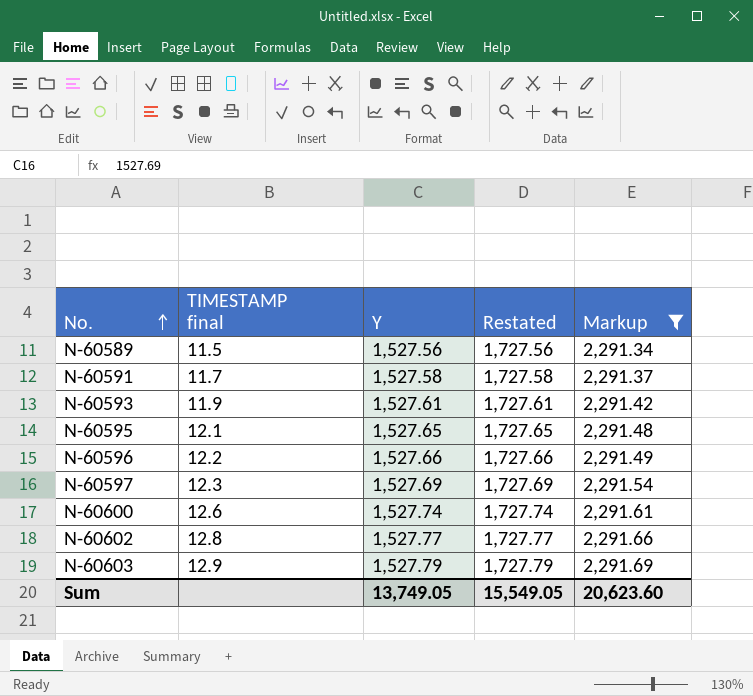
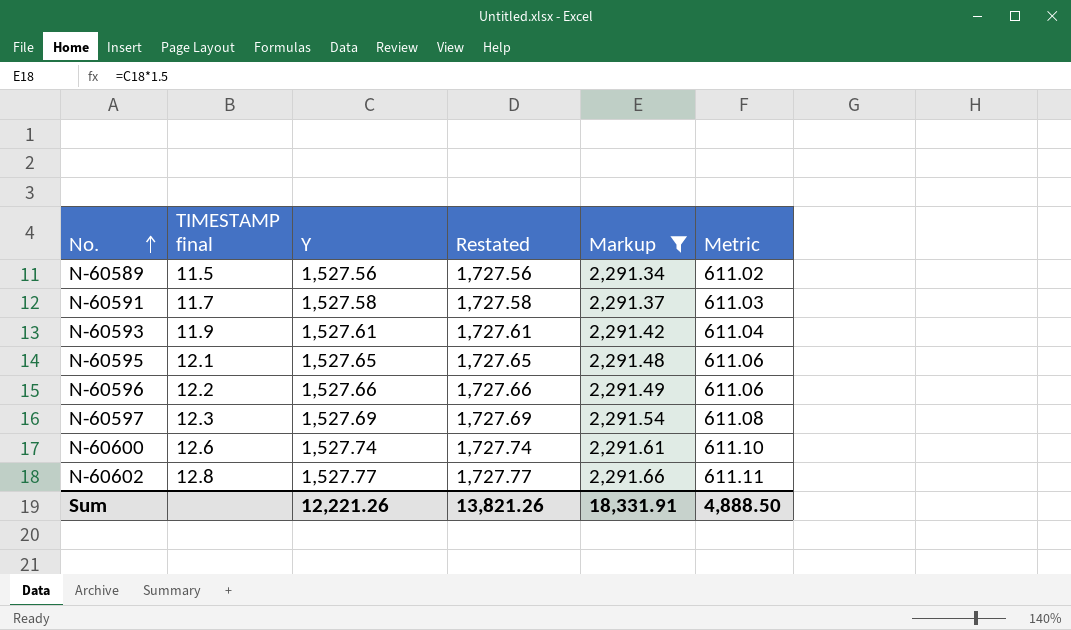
column Metric | formula: none -> [Y] * 0.4
row N-60603: 12.9 | 1,527.79 | 1,727.79 | 2,291.69 -> none
Sum | Y: 13,749.05 -> 12,221.26
Sum | Restated: 15,549.05 -> 13,821.26
Sum | Markup: 20,623.60 -> 18,331.91

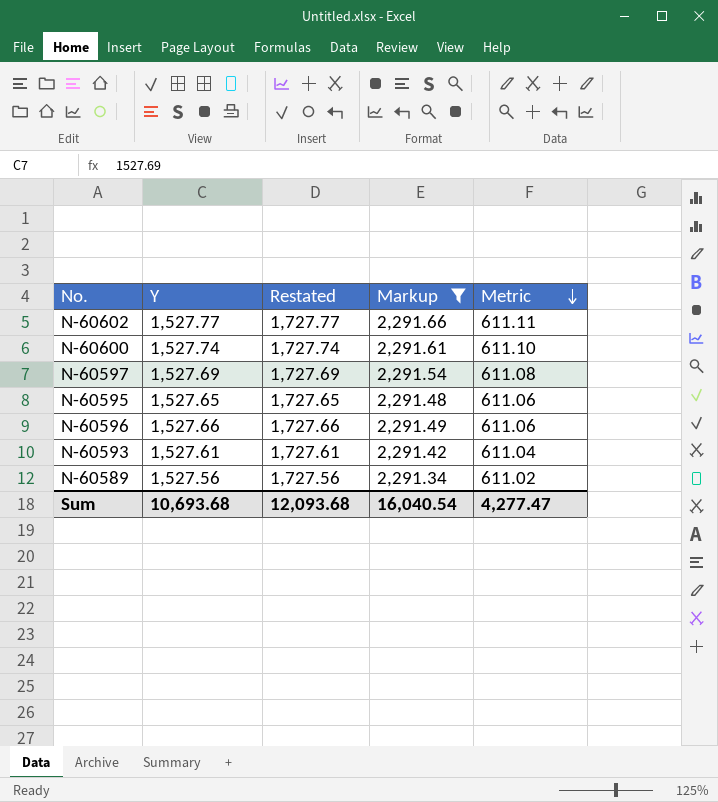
row order: No. ascending -> Metric descending
column TIMESTAMP final | position: 2 -> none
row N-60591: 11.7 | 1,527.58 | 1,727.58 | 2,291.37 | 611.03 -> none
Sum | Y: 12,221.26 -> 10,693.68
Sum | Restated: 13,821.26 -> 12,093.68
Sum | Markup: 18,331.91 -> 16,040.54
Sum | Metric: 4,888.50 -> 4,277.47

